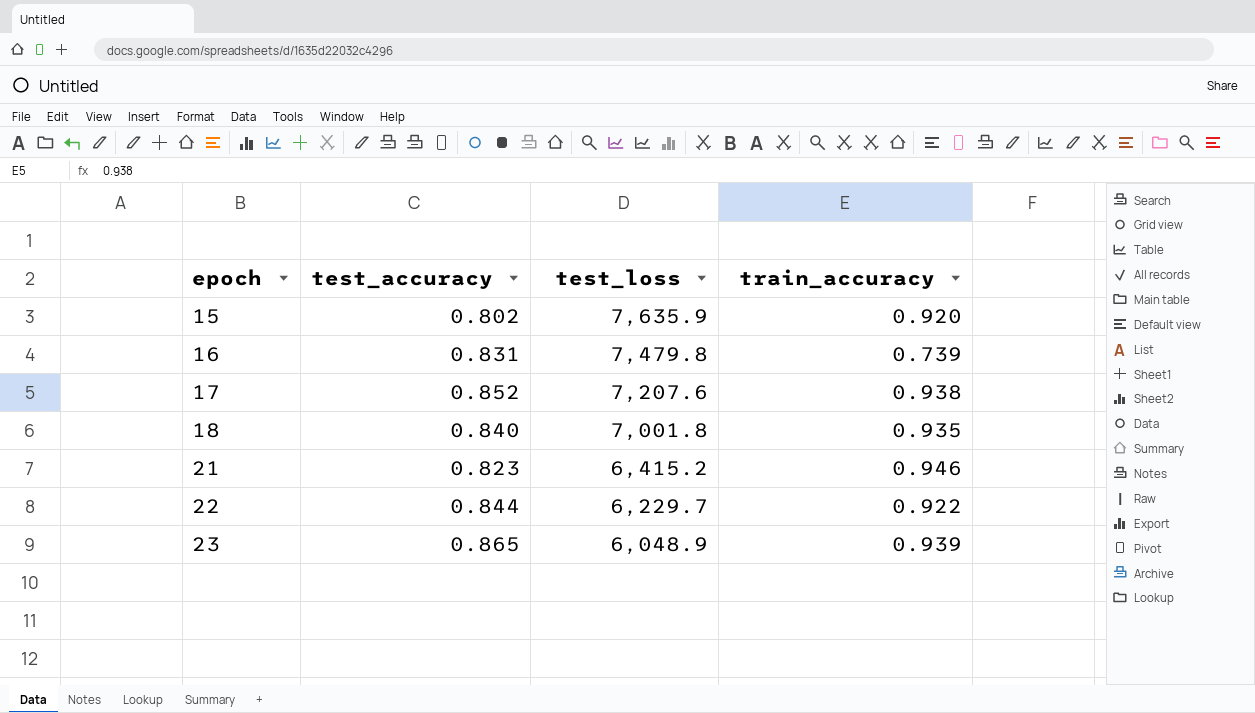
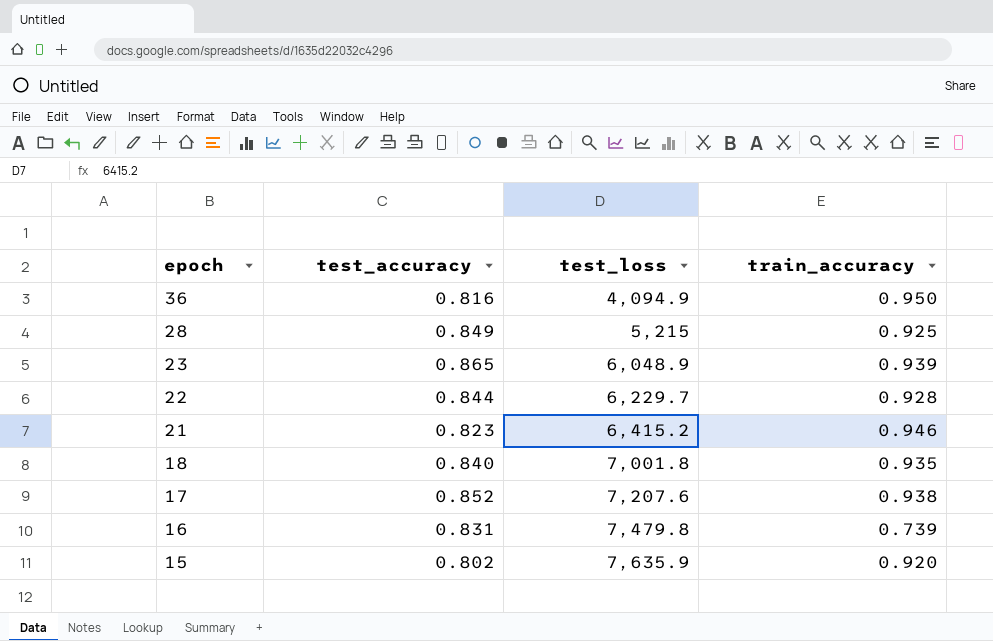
row order: epoch ascending -> epoch descending
row 36: none -> 0.816 | 4,094.9 | 0.950
row 28: none -> 0.849 | 5,215 | 0.925
22 | train_accuracy: 0.922 -> 0.928

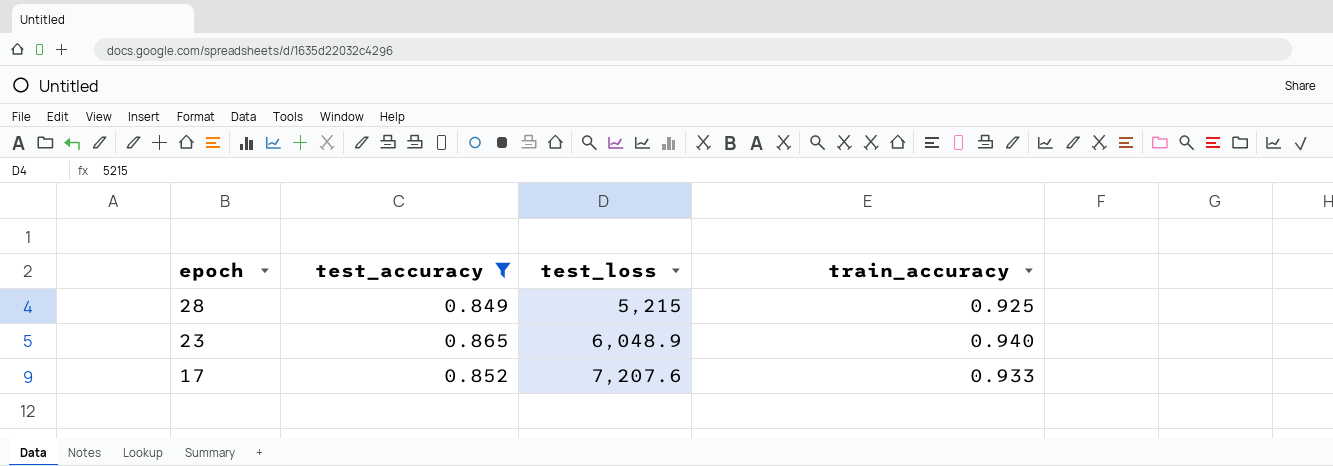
filter: none -> test_accuracy >= 0.849
23 | train_accuracy: 0.939 -> 0.940
17 | train_accuracy: 0.938 -> 0.933

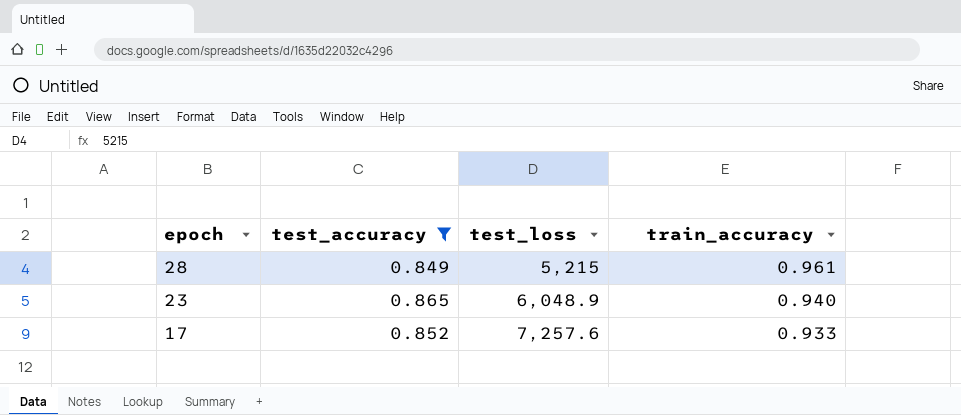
28 | train_accuracy: 0.925 -> 0.961
17 | test_loss: 7,207.6 -> 7,257.6

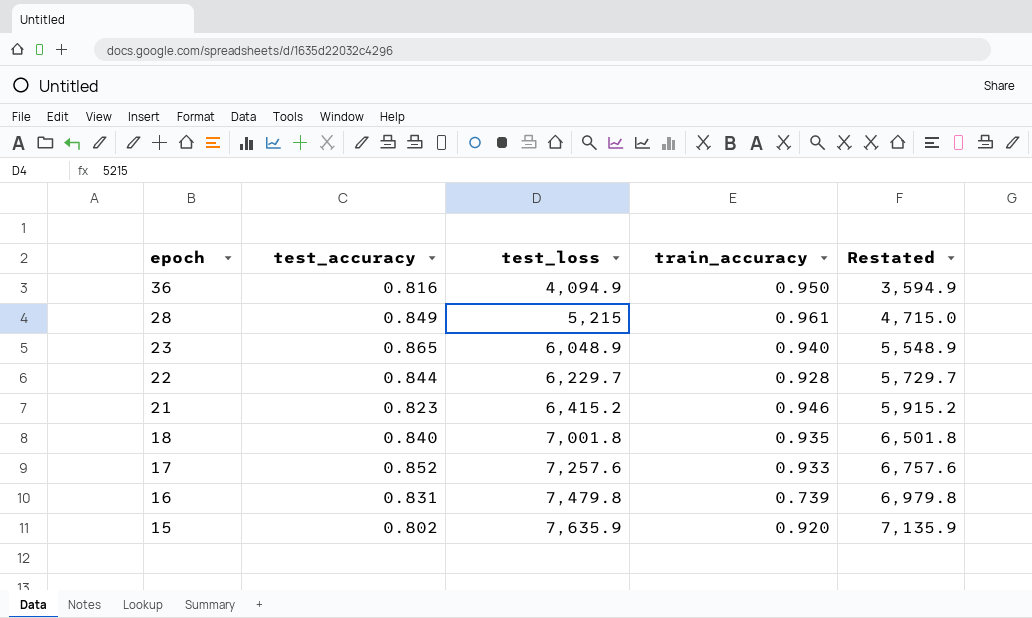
filter: test_accuracy >= 0.849 -> none
column Restated | formula: none -> [test_loss] - 500

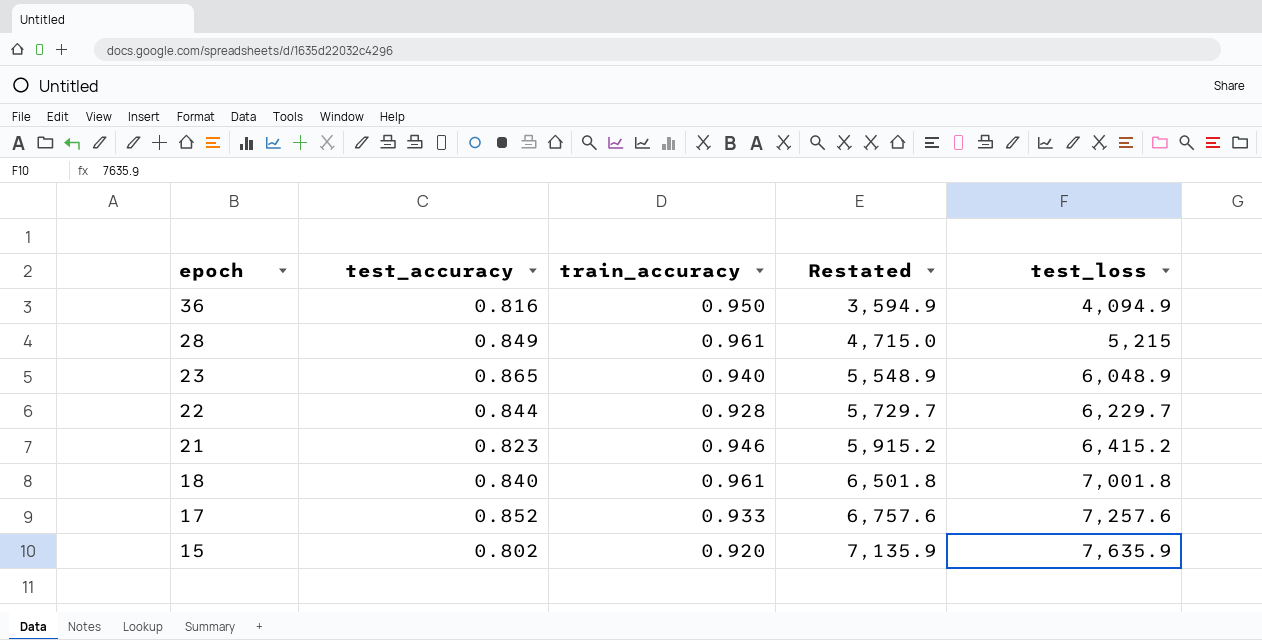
column test_loss | position: 3 -> 5
row 16: 0.831 | 7,479.8 | 0.739 | 6,979.8 -> none
18 | train_accuracy: 0.935 -> 0.961

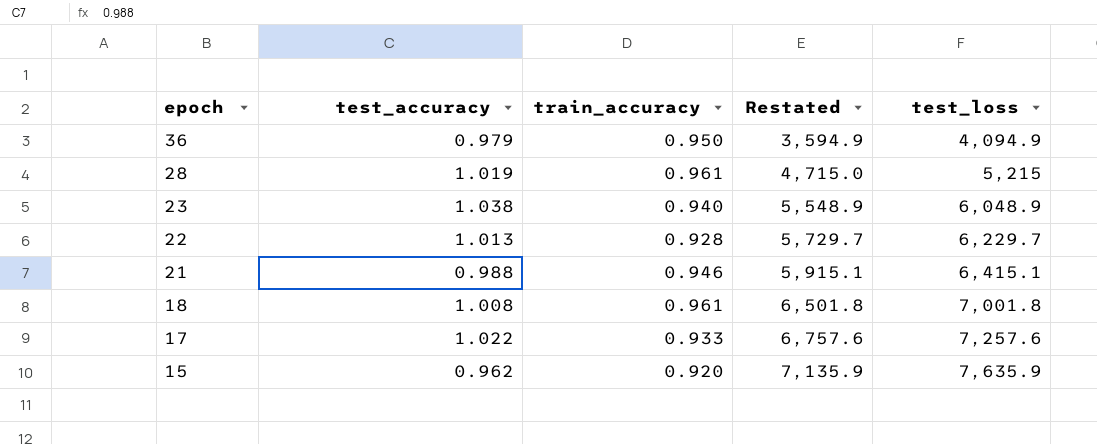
36 | test_accuracy: 0.816 -> 0.979
28 | test_accuracy: 0.849 -> 1.019
23 | test_accuracy: 0.865 -> 1.038
22 | test_accuracy: 0.844 -> 1.013
21 | test_accuracy: 0.823 -> 0.988
21 | Restated: 5,915.2 -> 5,915.1
21 | test_loss: 6,415.2 -> 6,415.1
18 | test_accuracy: 0.840 -> 1.008
17 | test_accuracy: 0.852 -> 1.022
15 | test_accuracy: 0.802 -> 0.962

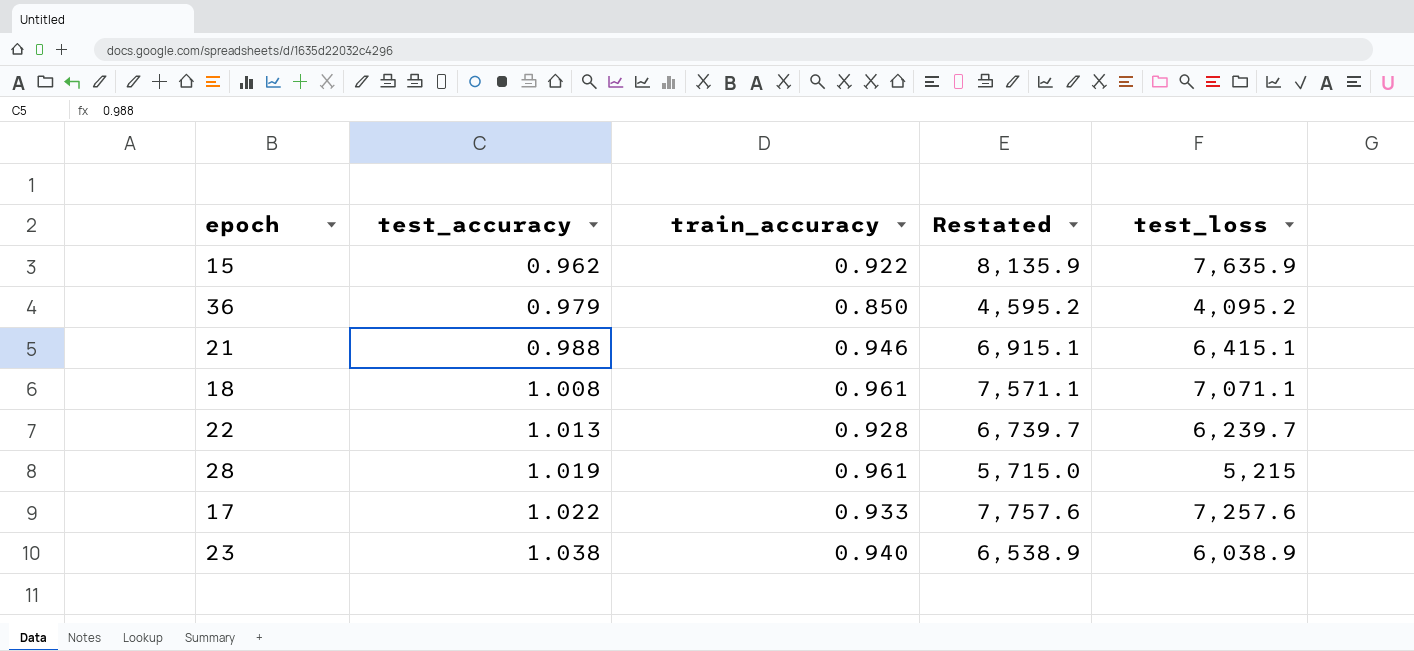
row order: epoch descending -> test_accuracy ascending
column Restated | formula: [test_loss] - 500 -> [test_loss] + 500
15 | train_accuracy: 0.920 -> 0.922
36 | train_accuracy: 0.950 -> 0.850
36 | test_loss: 4,094.9 -> 4,095.2
18 | test_loss: 7,001.8 -> 7,071.1
22 | test_loss: 6,229.7 -> 6,239.7
23 | test_loss: 6,048.9 -> 6,038.9

